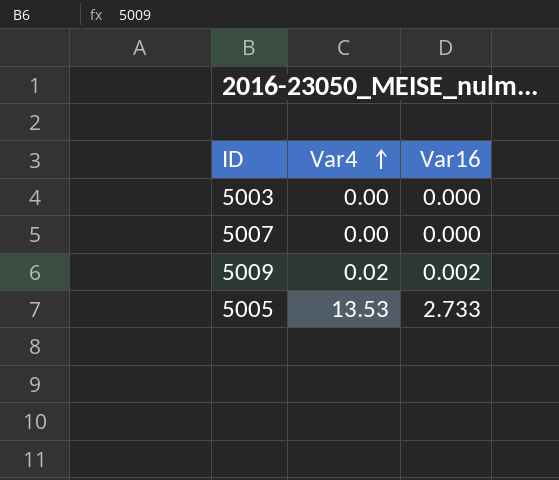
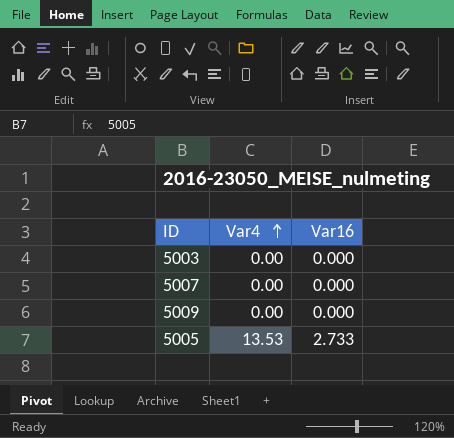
5009 | Var4: 0.02 -> 0.00
5009 | Var16: 0.002 -> 0.000

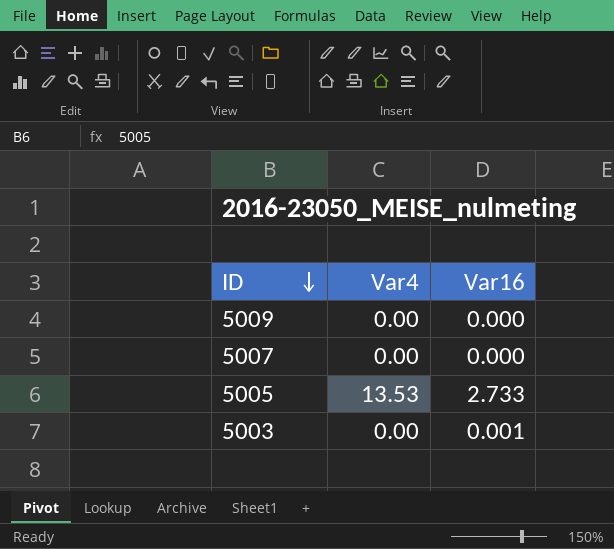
row order: Var4 ascending -> ID descending
5003 | Var16: 0.000 -> 0.001

